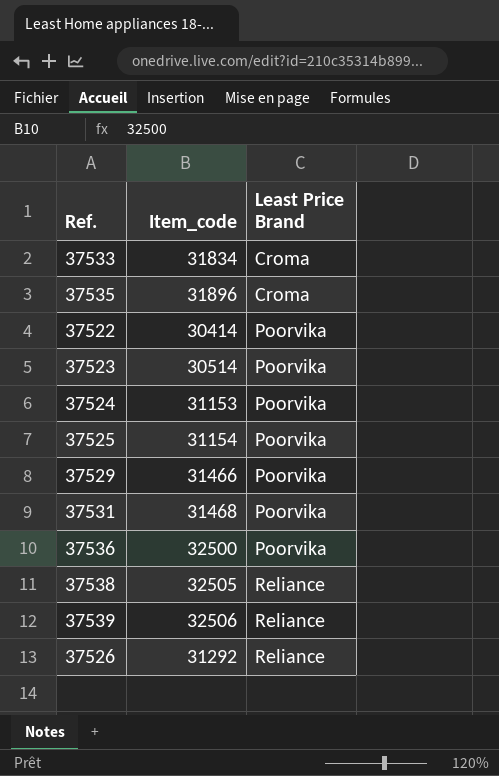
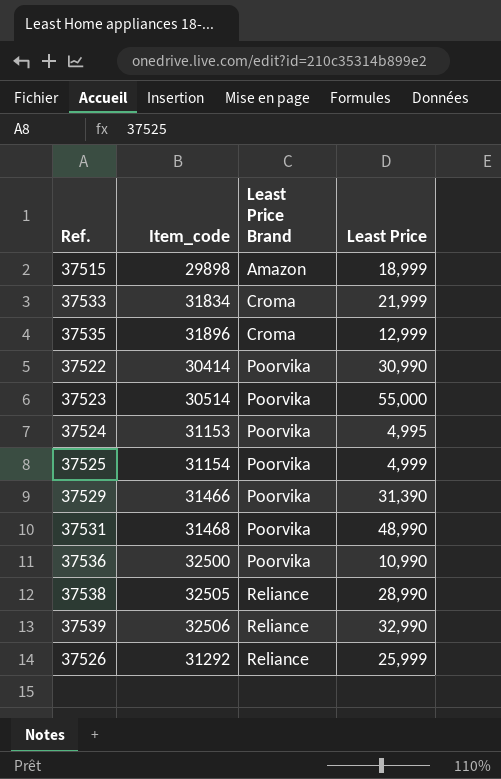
column Least Price | position: none -> 4
row 37515: none -> 29898 | Amazon | 18,999

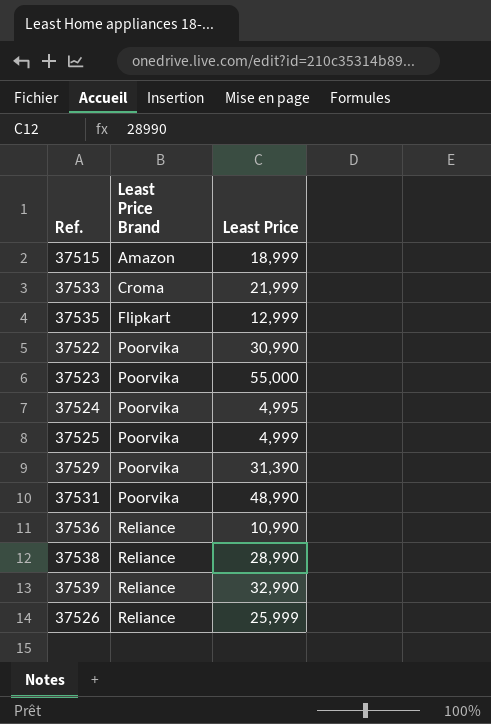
column Item_code | position: 2 -> none
37535 | Least Price Brand: Croma -> Flipkart
37536 | Least Price Brand: Poorvika -> Reliance

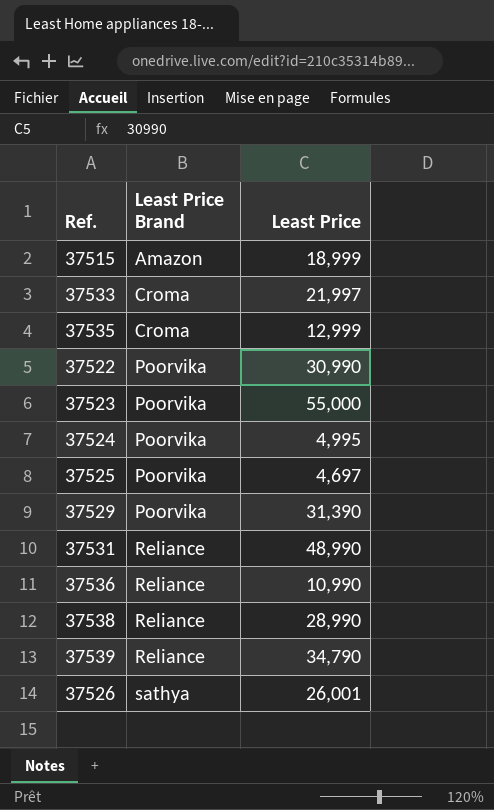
37533 | Least Price: 21,999 -> 21,997
37535 | Least Price Brand: Flipkart -> Croma
37525 | Least Price: 4,999 -> 4,697
37531 | Least Price Brand: Poorvika -> Reliance
37539 | Least Price: 32,990 -> 34,790
37526 | Least Price Brand: Reliance -> sathya
37526 | Least Price: 25,999 -> 26,001

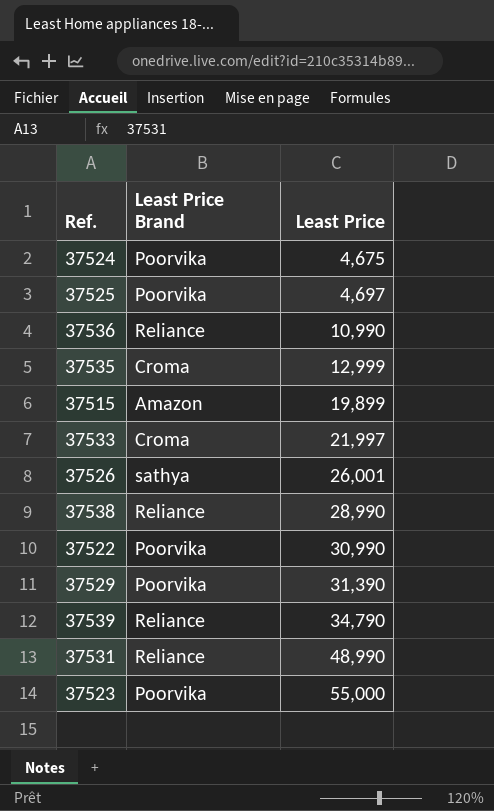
row order: Least Price Brand ascending -> Least Price ascending
37524 | Least Price: 4,995 -> 4,675
37515 | Least Price: 18,999 -> 19,899

